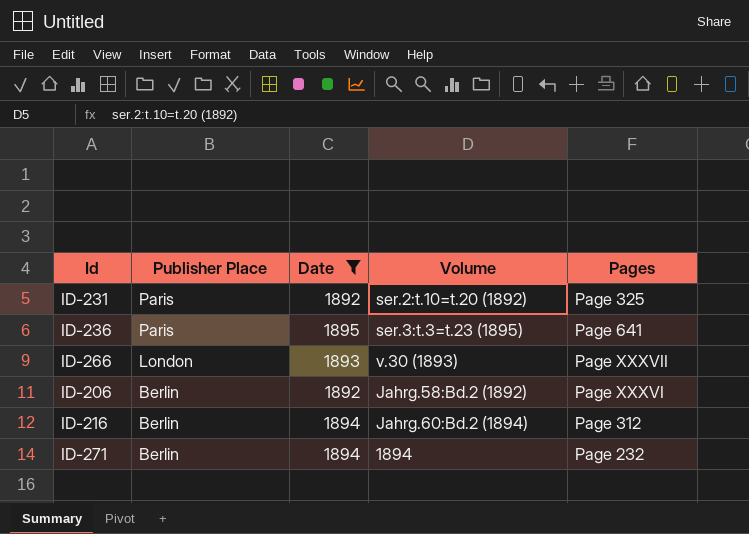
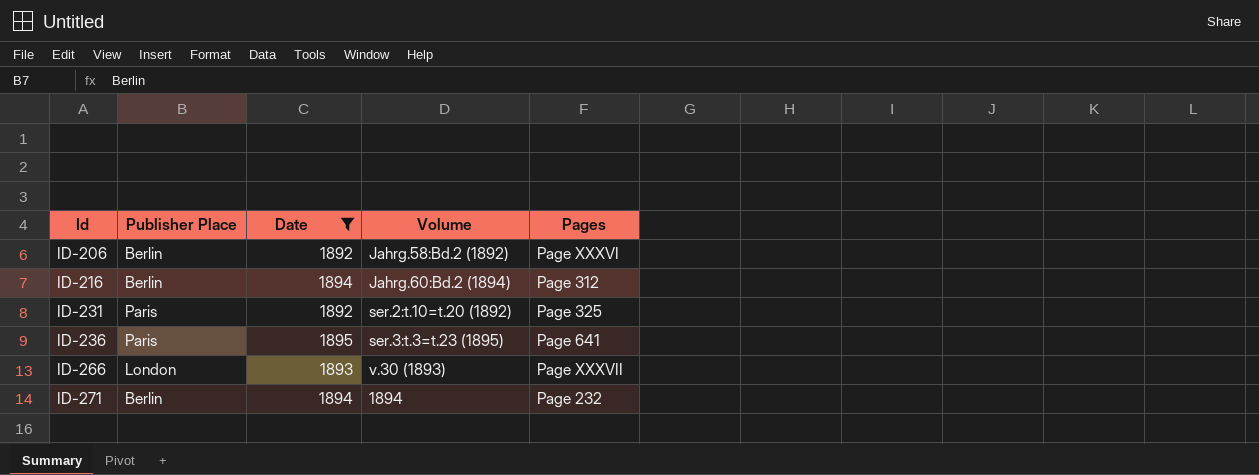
row order: Publisher Place descending -> Id ascending

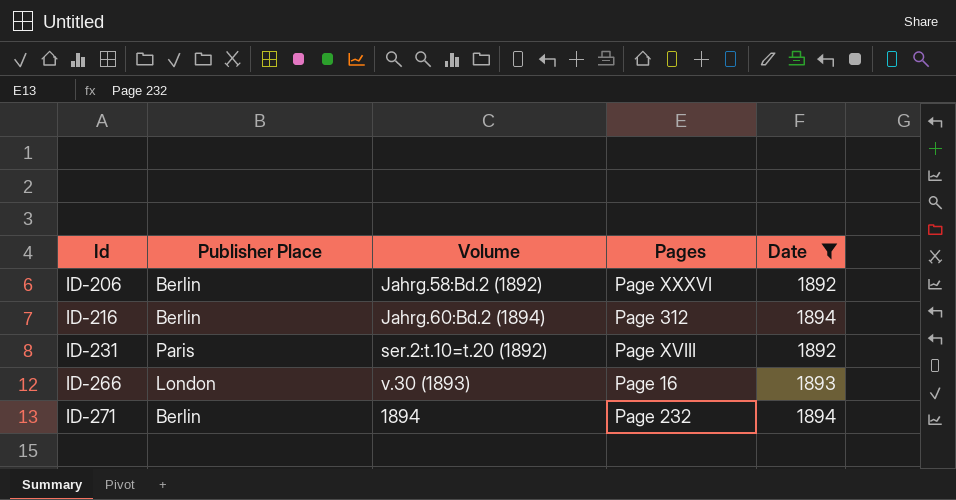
column Date | position: 3 -> 5
row ID-236: Paris | 1895 | ser.3:t.3=t.23 (1895) | Page 641 -> none
ID-231 | Pages: Page 325 -> Page XVIII
ID-266 | Pages: Page XXXVII -> Page 16

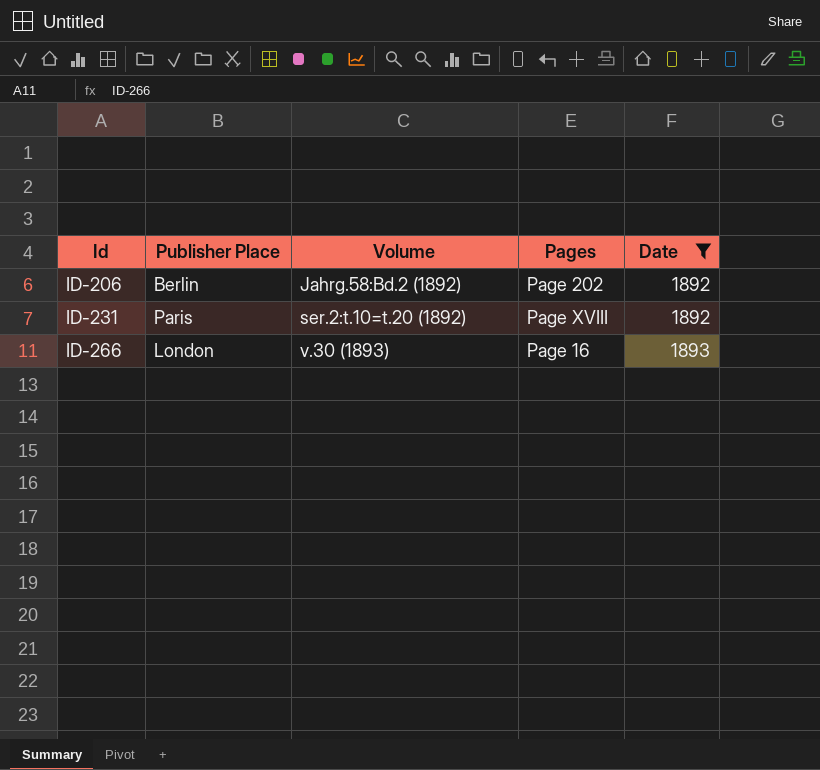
row ID-216: Berlin | Jahrg.60:Bd.2 (1894) | Page 312 | 1894 -> none
row ID-271: Berlin | 1894 | Page 232 | 1894 -> none
ID-206 | Pages: Page XXXVI -> Page 202

